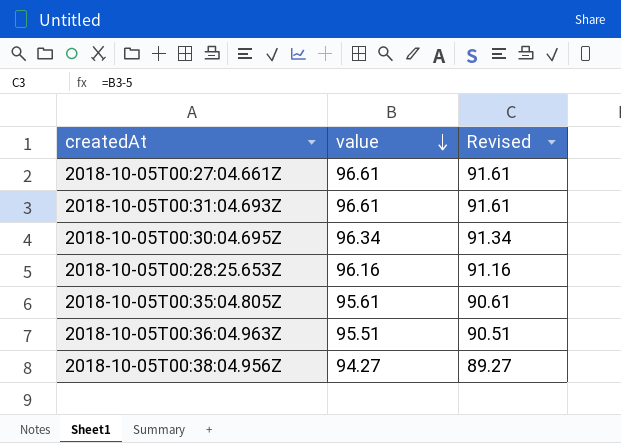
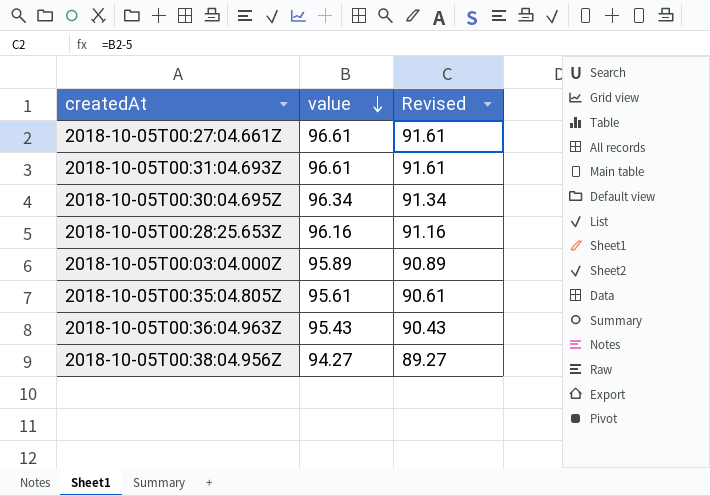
row 2018-10-05T00:03:04.000Z: none -> 95.89 | 90.89
2018-10-05T00:36:04.963Z | value: 95.51 -> 95.43
2018-10-05T00:36:04.963Z | Revised: 90.51 -> 90.43

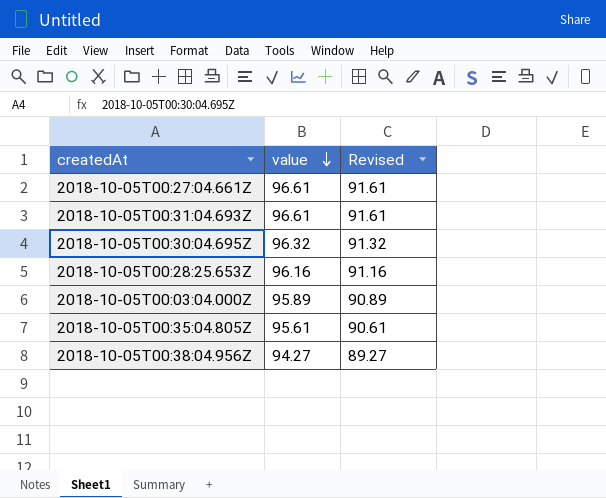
row 2018-10-05T00:36:04.963Z: 95.43 | 90.43 -> none
2018-10-05T00:30:04.695Z | value: 96.34 -> 96.32
2018-10-05T00:30:04.695Z | Revised: 91.34 -> 91.32

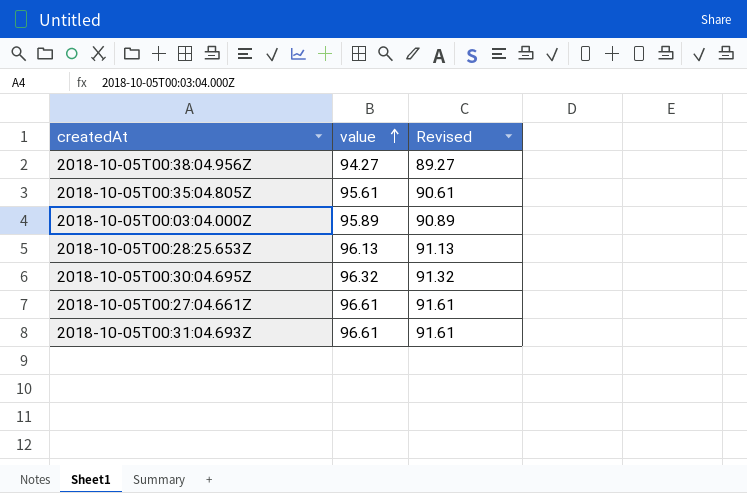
row order: value descending -> value ascending
2018-10-05T00:28:25.653Z | value: 96.16 -> 96.13
2018-10-05T00:28:25.653Z | Revised: 91.16 -> 91.13

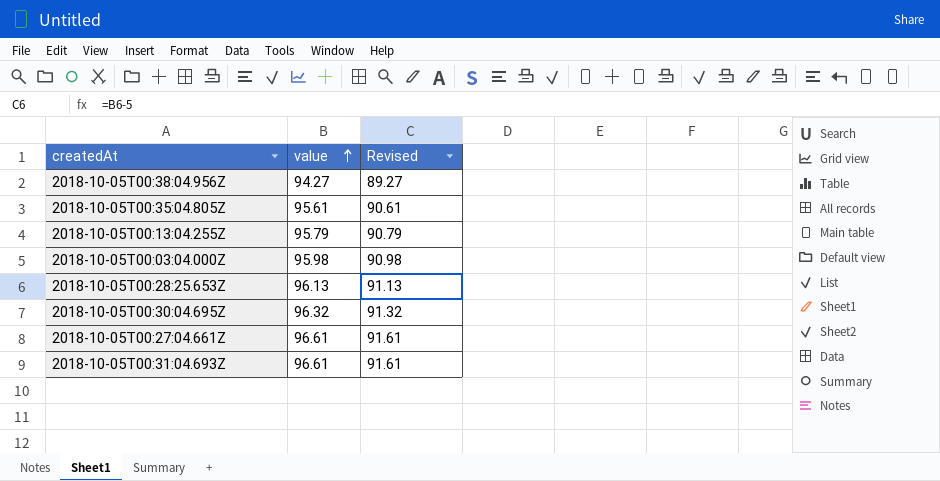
row 2018-10-05T00:13:04.255Z: none -> 95.79 | 90.79
2018-10-05T00:03:04.000Z | value: 95.89 -> 95.98
2018-10-05T00:03:04.000Z | Revised: 90.89 -> 90.98

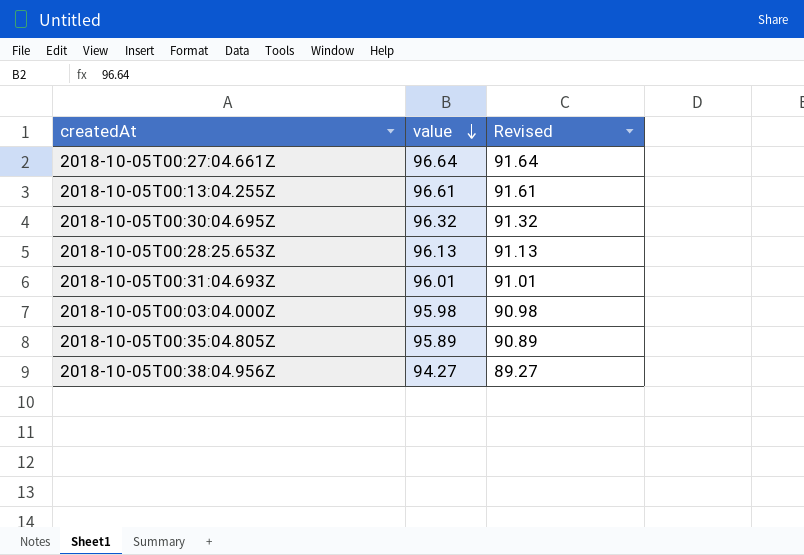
row order: value ascending -> value descending
2018-10-05T00:27:04.661Z | value: 96.61 -> 96.64
2018-10-05T00:27:04.661Z | Revised: 91.61 -> 91.64
2018-10-05T00:13:04.255Z | value: 95.79 -> 96.61
2018-10-05T00:13:04.255Z | Revised: 90.79 -> 91.61
2018-10-05T00:31:04.693Z | value: 96.61 -> 96.01
2018-10-05T00:31:04.693Z | Revised: 91.61 -> 91.01
2018-10-05T00:35:04.805Z | value: 95.61 -> 95.89
2018-10-05T00:35:04.805Z | Revised: 90.61 -> 90.89

